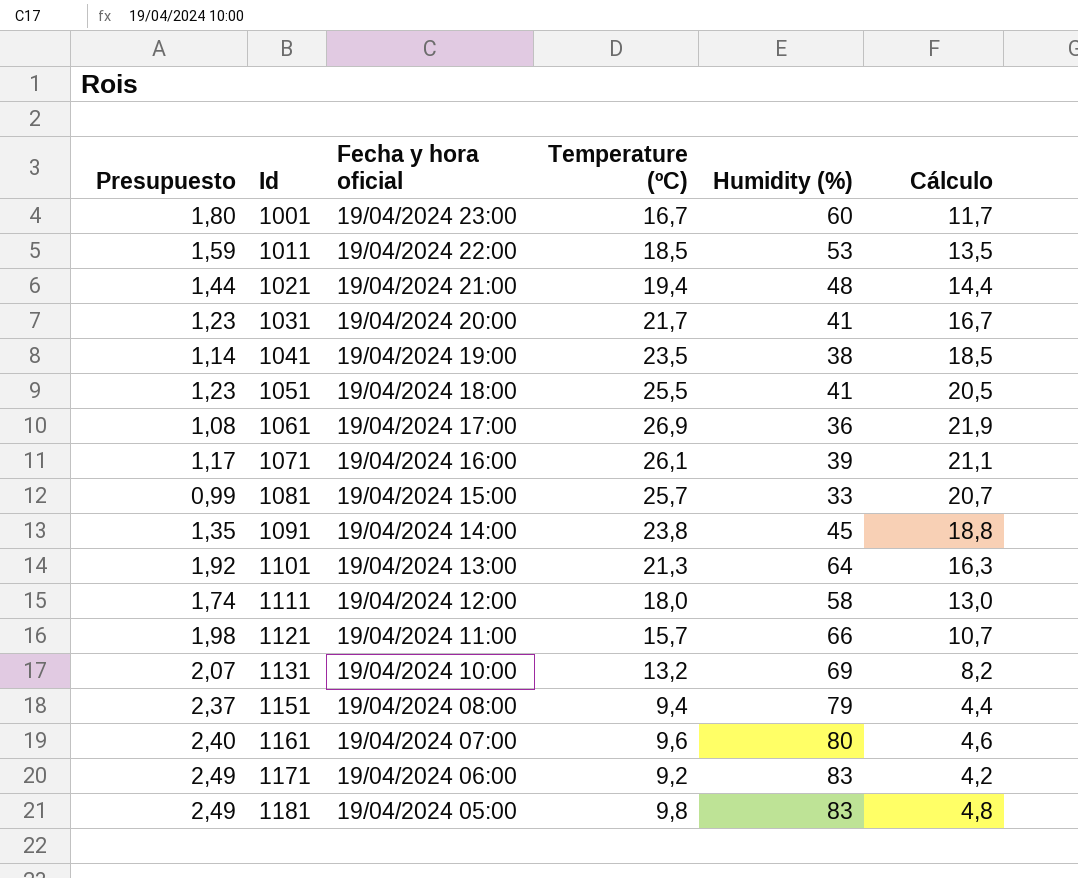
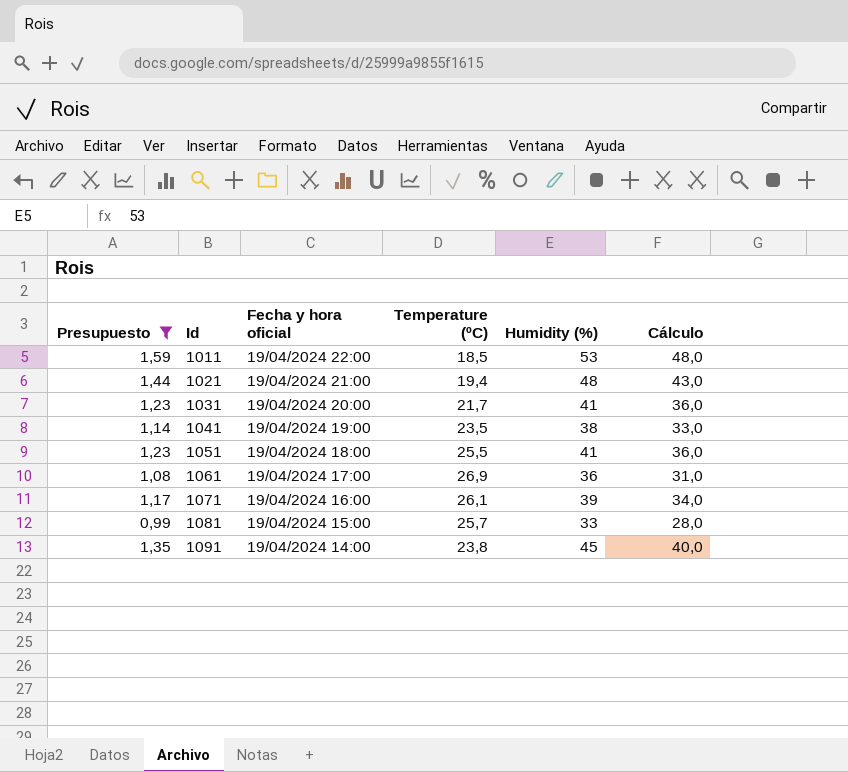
filter: none -> Presupuesto <= 1,59
column Cálculo | formula: [Temperature (ºC)] - 5 -> [Humidity (%)] - 5

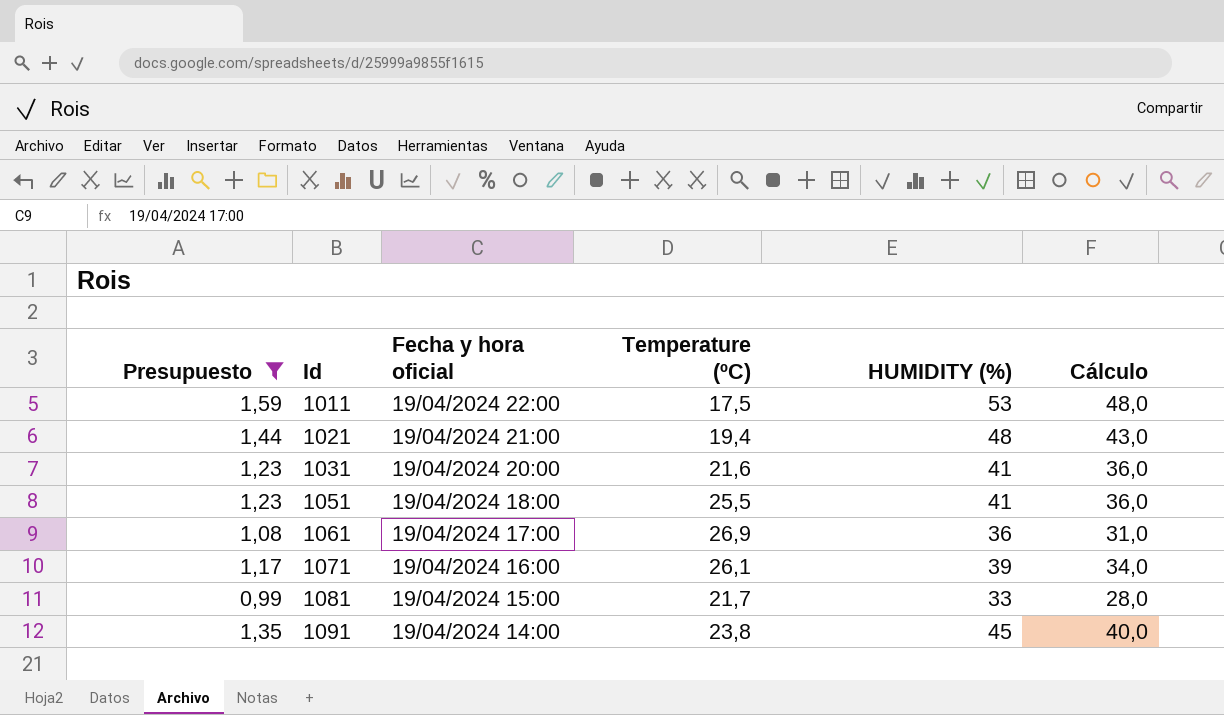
column name: Humidity (%) -> HUMIDITY (%)
row 1041: 1,14 | 19/04/2024 19:00 | 23,5 | 38 | 33,0 -> none
1011 | Temperature (ºC): 18,5 -> 17,5
1031 | Temperature (ºC): 21,7 -> 21,6
1081 | Temperature (ºC): 25,7 -> 21,7

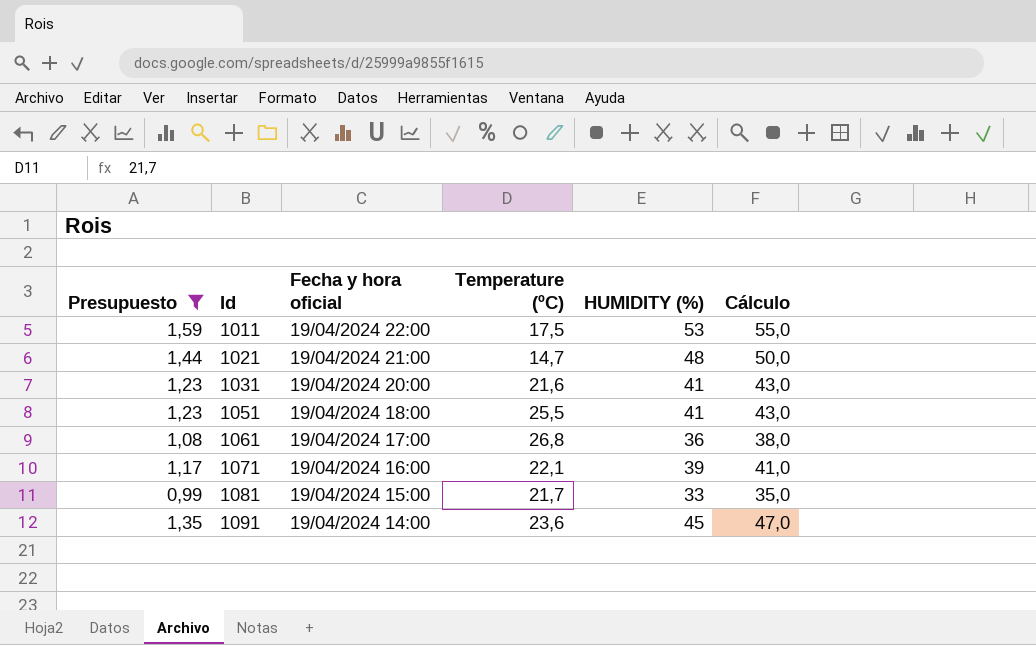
column Cálculo | formula: [HUMIDITY (%)] - 5 -> [HUMIDITY (%)] + 2
1021 | Temperature (ºC): 19,4 -> 14,7
1061 | Temperature (ºC): 26,9 -> 26,8
1071 | Temperature (ºC): 26,1 -> 22,1
1091 | Temperature (ºC): 23,8 -> 23,6

